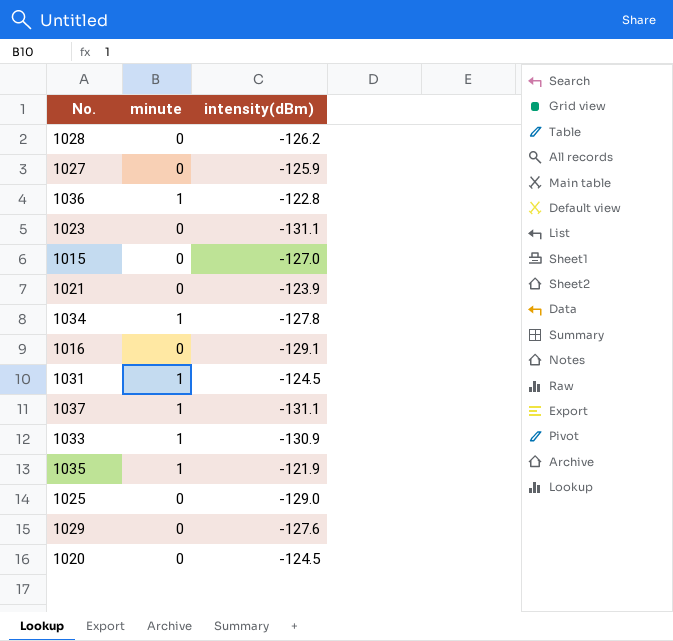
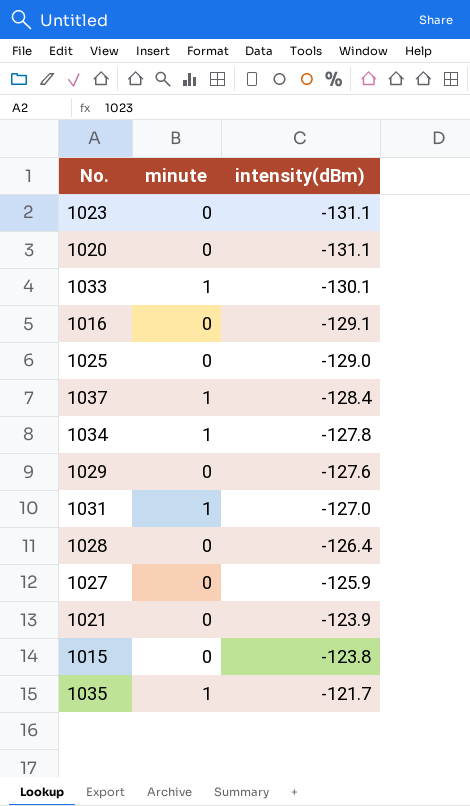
row order: none -> intensity(dBm) ascending
row 1036: 1 | -122.8 -> none
1020 | intensity(dBm): -124.5 -> -131.1
1033 | intensity(dBm): -130.9 -> -130.1
1037 | intensity(dBm): -131.1 -> -128.4
1031 | intensity(dBm): -124.5 -> -127.0
1028 | intensity(dBm): -126.2 -> -126.4
1015 | intensity(dBm): -127.0 -> -123.8
1035 | intensity(dBm): -121.9 -> -121.7

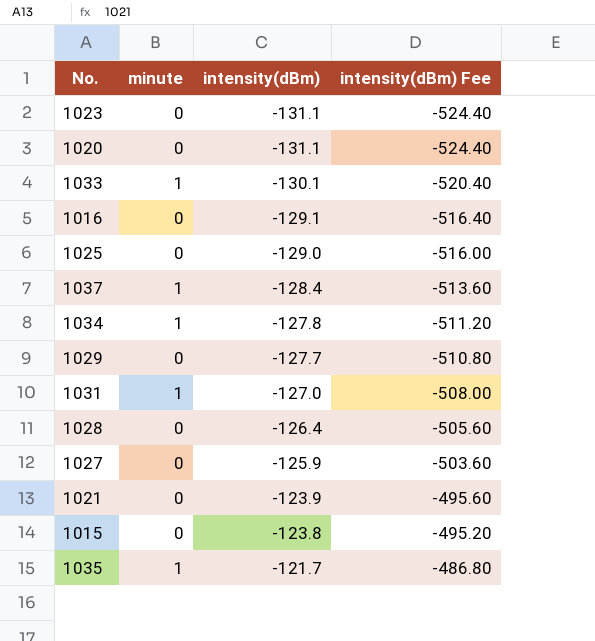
column intensity(dBm) Fee | formula: none -> [intensity(dBm)] * 4
1029 | intensity(dBm): -127.6 -> -127.7

